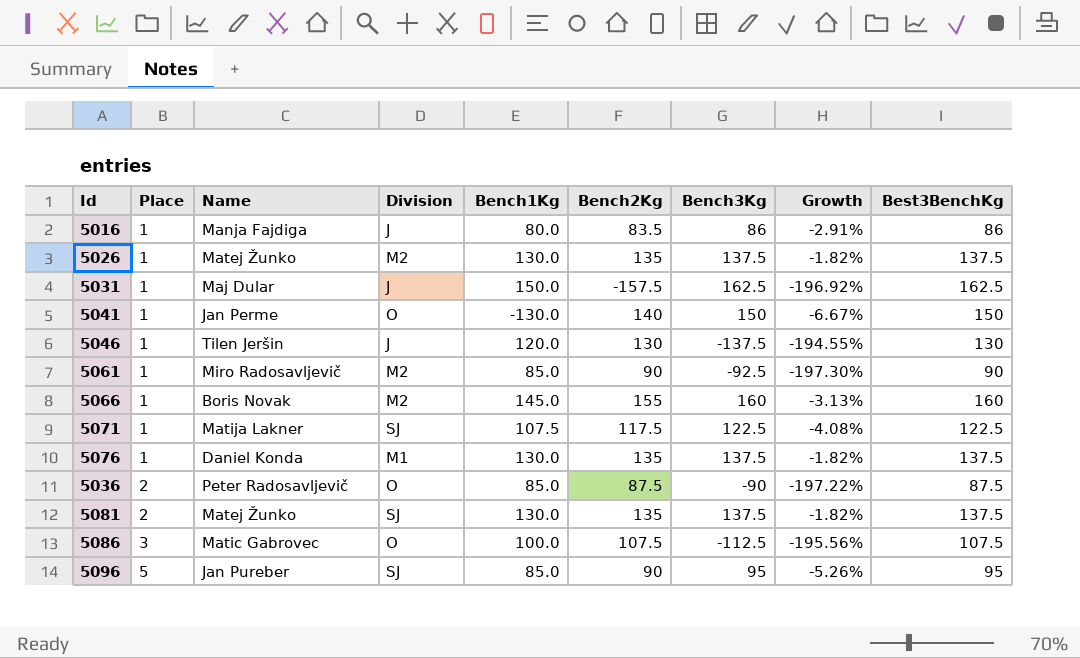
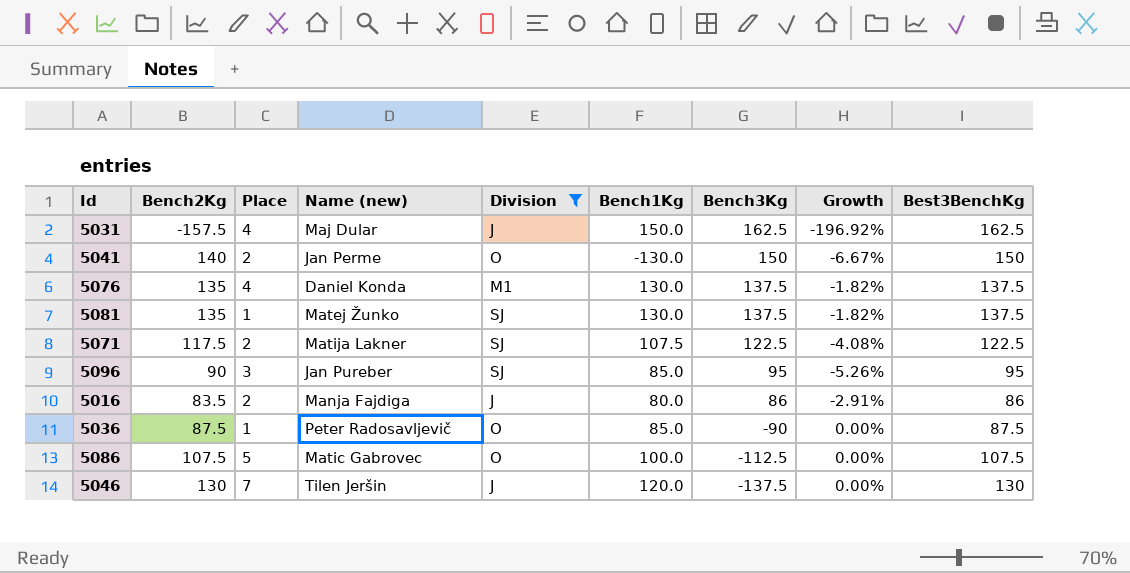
filter: none -> Division != M2
row order: Place ascending -> Bench3Kg descending
column Bench2Kg | position: 6 -> 2
column name: Name -> Name (new)
column Growth | formula: ([Bench2Kg] - [Bench3Kg]) / [Bench3Kg] -> ([Bench2Kg] - [Best3BenchKg]) / [Best3BenchKg]
5031 | Place: 1 -> 4
5041 | Place: 1 -> 2
5076 | Place: 1 -> 4
5081 | Place: 2 -> 1
5071 | Place: 1 -> 2
5096 | Place: 5 -> 3
5016 | Place: 1 -> 2
5036 | Place: 2 -> 1
5086 | Place: 3 -> 5
5046 | Place: 1 -> 7

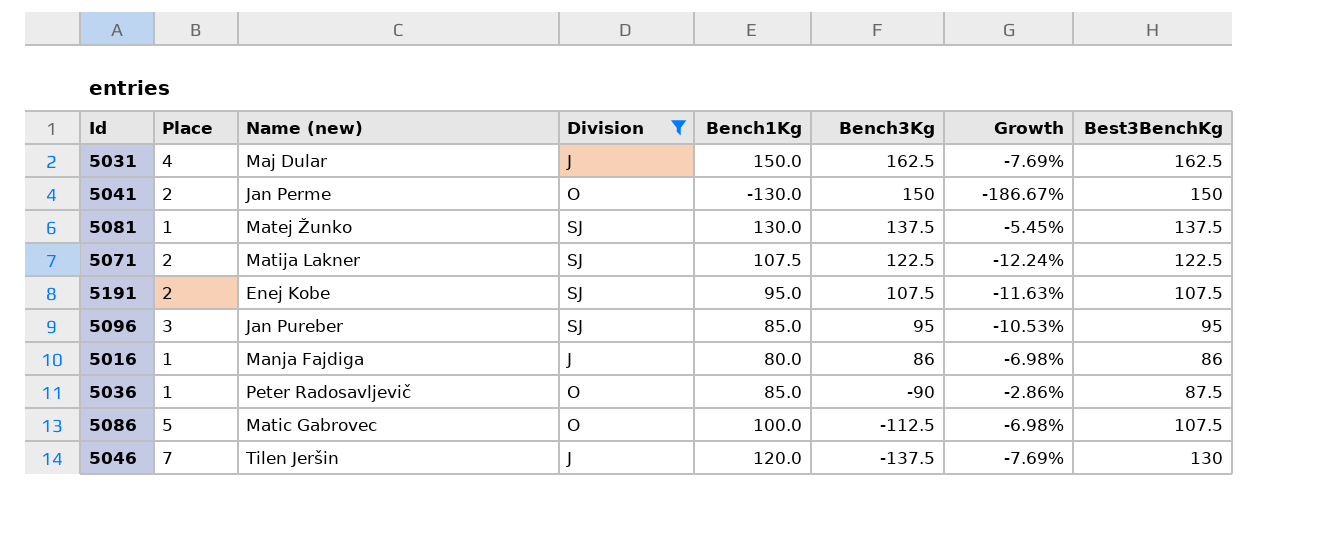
column Bench2Kg | position: 2 -> none
column Growth | formula: ([Bench2Kg] - [Best3BenchKg]) / [Best3BenchKg] -> ([Bench1Kg] - [Best3BenchKg]) / [Best3BenchKg]
row 5076: 135 | 4 | Daniel Konda | M1 | 130.0 | 137.5 | -1.82% | 137.5 -> none
row 5191: none -> 2 | Enej Kobe | SJ | 95.0 | 107.5 | -11.63% | 107.5
5016 | Place: 2 -> 1

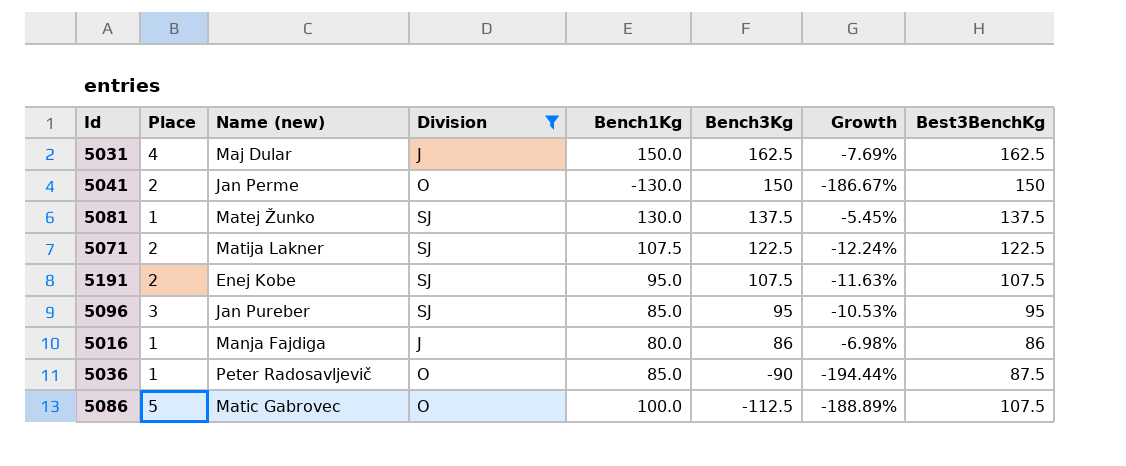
column Growth | formula: ([Bench1Kg] - [Best3BenchKg]) / [Best3BenchKg] -> ([Bench1Kg] - [Bench3Kg]) / [Bench3Kg]
row 5046: 7 | Tilen Jeršin | J | 120.0 | -137.5 | -7.69% | 130 -> none

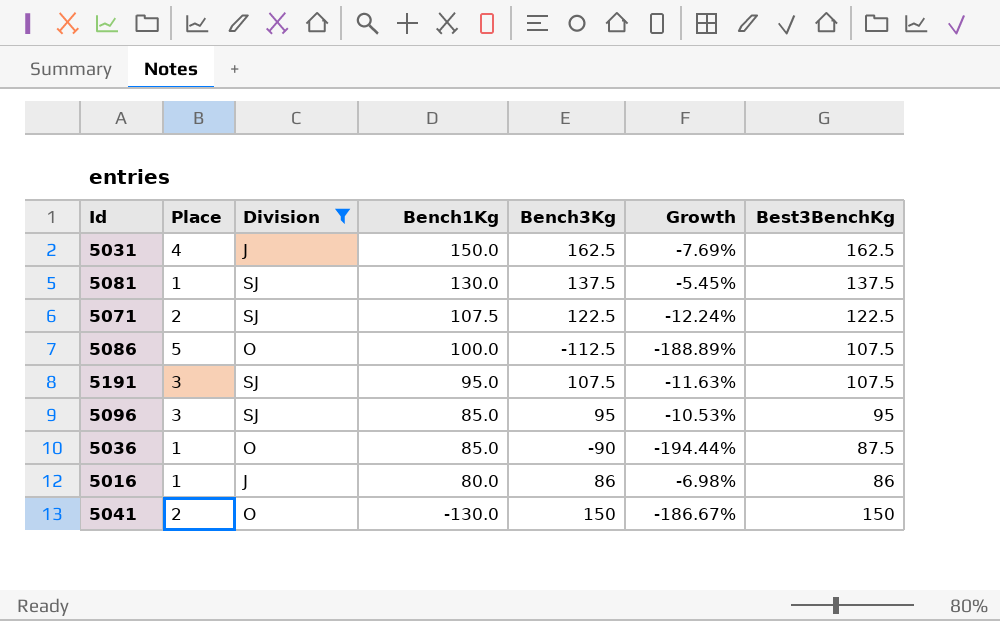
row order: Bench3Kg descending -> Bench1Kg descending
column Name (new) | position: 3 -> none
5191 | Place: 2 -> 3

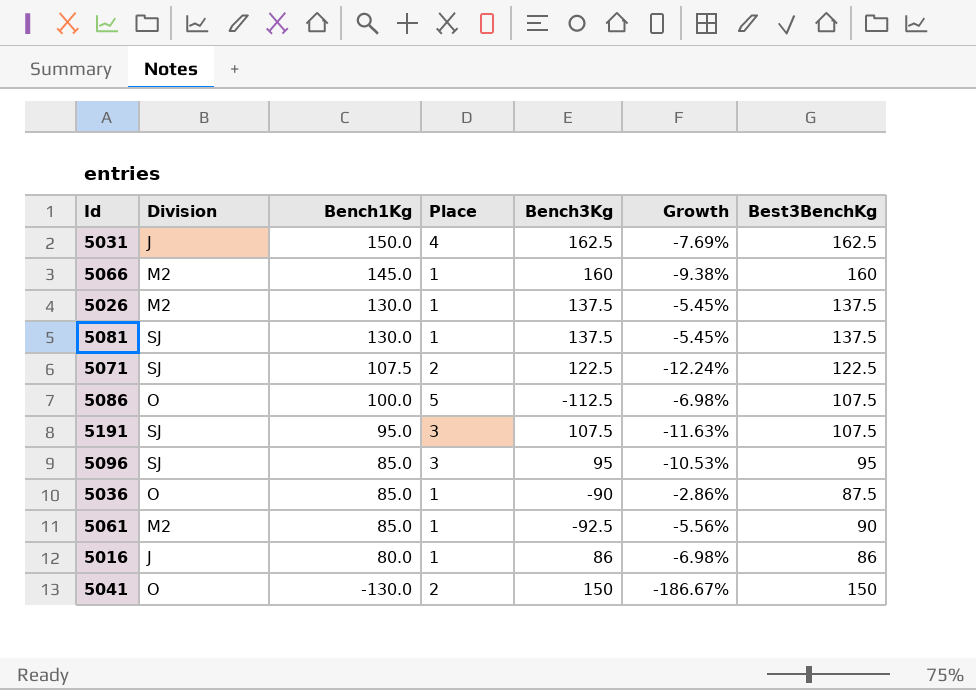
filter: Division != M2 -> none
column Place | position: 2 -> 4
column Growth | formula: ([Bench1Kg] - [Bench3Kg]) / [Bench3Kg] -> ([Bench1Kg] - [Best3BenchKg]) / [Best3BenchKg]

